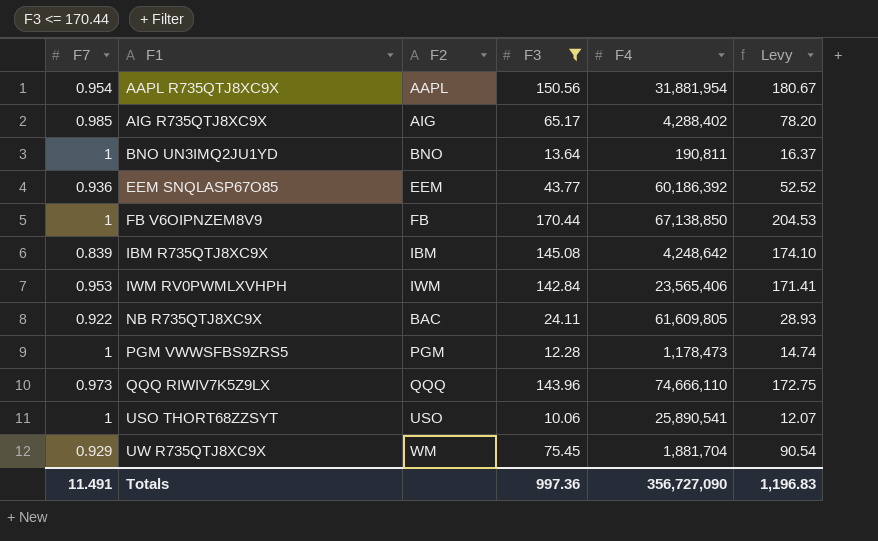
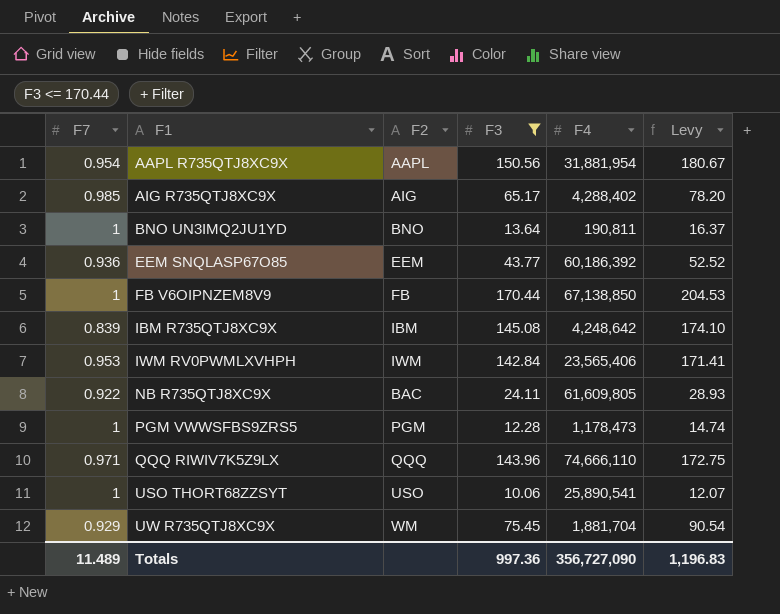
QQQ RIWIV7K5Z9LX | F7: 0.973 -> 0.971
Totals | F7: 11.491 -> 11.489

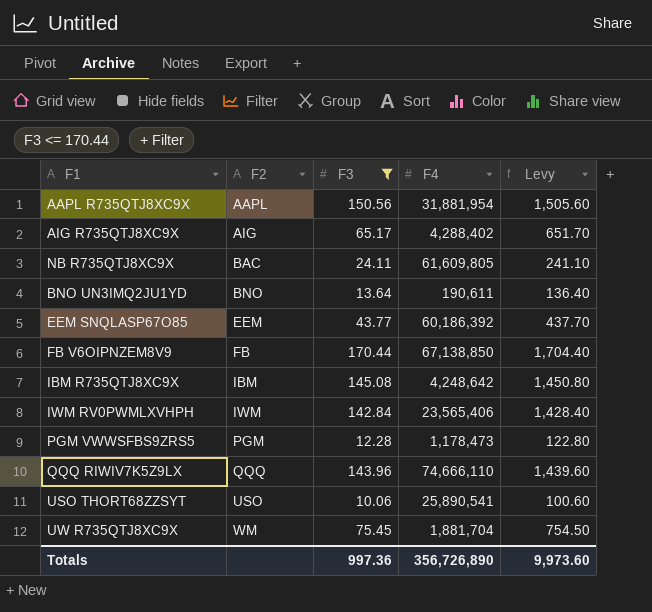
row order: F1 ascending -> F2 ascending
column F7 | position: 1 -> none
column Levy | formula: [F3] * 1.2 -> [F3] * 10
BNO UN3IMQ2JU1YD | F4: 190,811 -> 190,611
Totals | F4: 356,727,090 -> 356,726,890
Totals | Levy: 1,196.83 -> 9,973.60

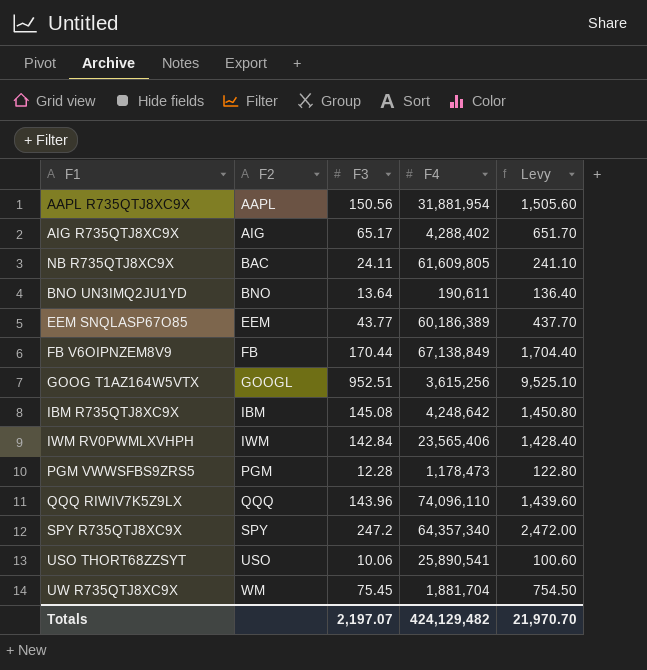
filter: F3 <= 170.44 -> none
EEM SNQLASP67O85 | F4: 60,186,392 -> 60,186,389
FB V6OIPNZEM8V9 | F4: 67,138,850 -> 67,138,849
QQQ RIWIV7K5Z9LX | F4: 74,666,110 -> 74,096,110
Totals | F3: 997.36 -> 2,197.07
Totals | F4: 356,726,890 -> 424,129,482
Totals | Levy: 9,973.60 -> 21,970.70

